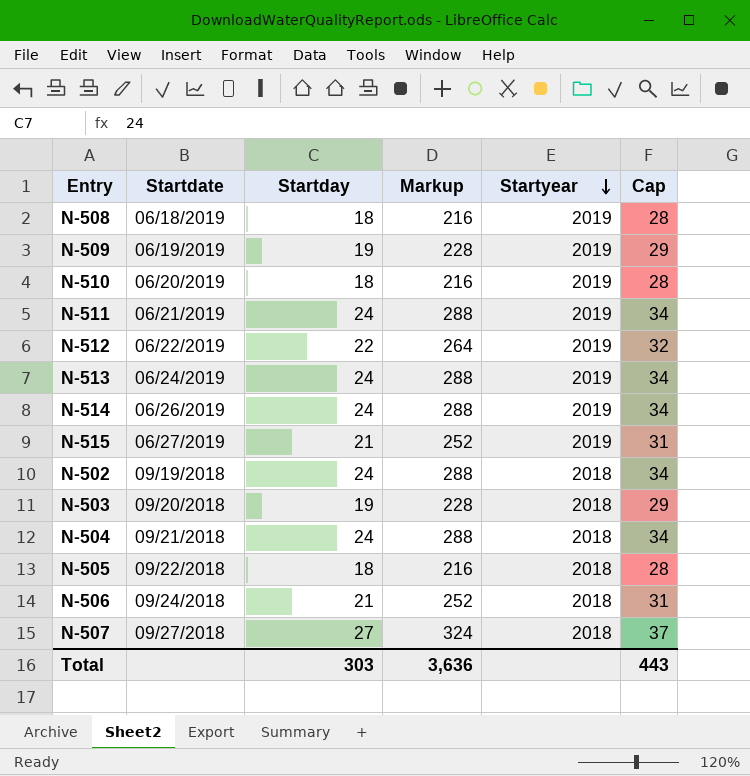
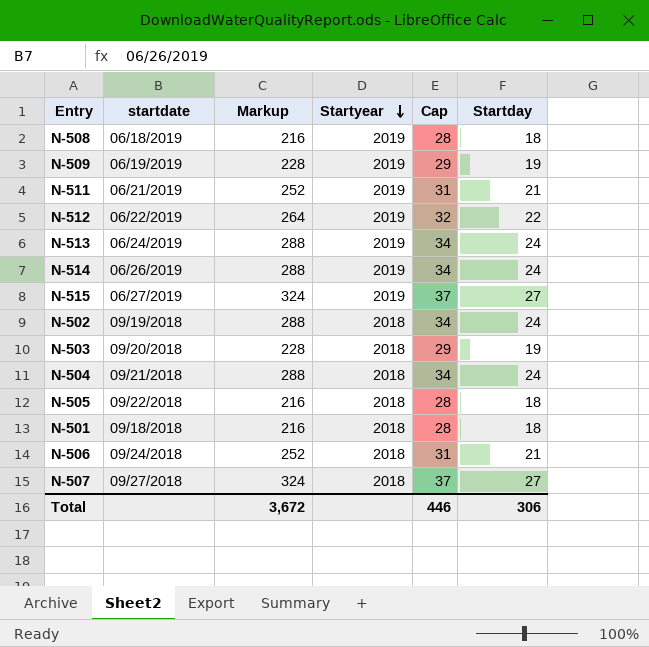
column name: Startdate -> startdate
column Startday | position: 3 -> 6
row N-510: 06/20/2019 | 18 | 216 | 2019 | 28 -> none
N-511 | Markup: 288 -> 252
N-511 | Cap: 34 -> 31
N-511 | Startday: 24 -> 21
N-515 | Markup: 252 -> 324
N-515 | Cap: 31 -> 37
N-515 | Startday: 21 -> 27
row N-501: none -> 09/18/2018 | 216 | 2018 | 28 | 18
Total | Markup: 3,636 -> 3,672
Total | Cap: 443 -> 446
Total | Startday: 303 -> 306

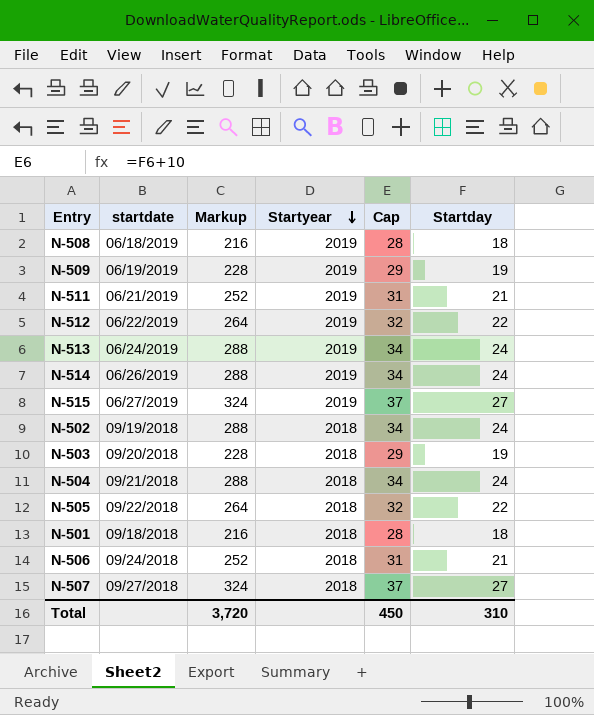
N-505 | Markup: 216 -> 264
N-505 | Cap: 28 -> 32
N-505 | Startday: 18 -> 22
Total | Markup: 3,672 -> 3,720
Total | Cap: 446 -> 450
Total | Startday: 306 -> 310

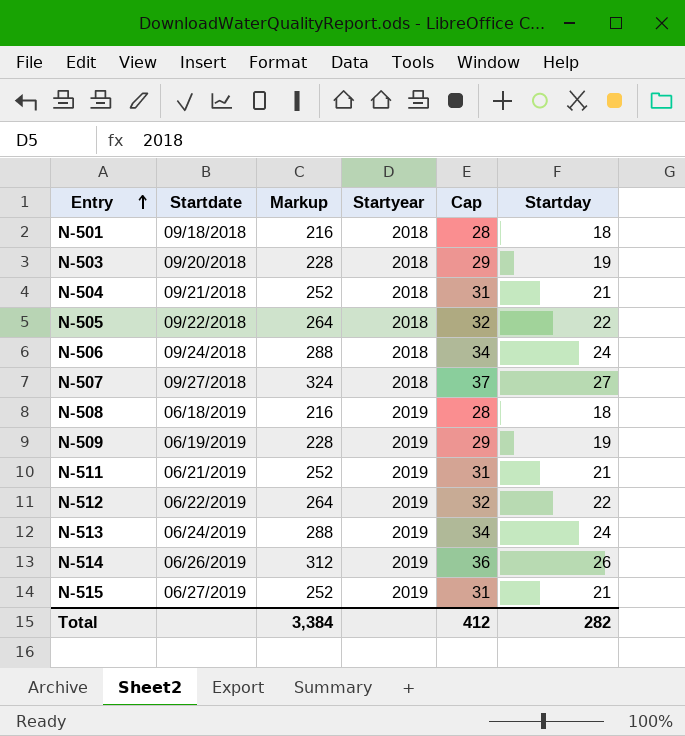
row order: Startyear descending -> Entry ascending
column name: startdate -> Startdate
row N-502: 09/19/2018 | 288 | 2018 | 34 | 24 -> none
N-504 | Markup: 288 -> 252
N-504 | Cap: 34 -> 31
N-504 | Startday: 24 -> 21
N-506 | Markup: 252 -> 288
N-506 | Cap: 31 -> 34
N-506 | Startday: 21 -> 24
N-514 | Markup: 288 -> 312
N-514 | Cap: 34 -> 36
N-514 | Startday: 24 -> 26
N-515 | Markup: 324 -> 252
N-515 | Cap: 37 -> 31
N-515 | Startday: 27 -> 21
Total | Markup: 3,720 -> 3,384
Total | Cap: 450 -> 412
Total | Startday: 310 -> 282

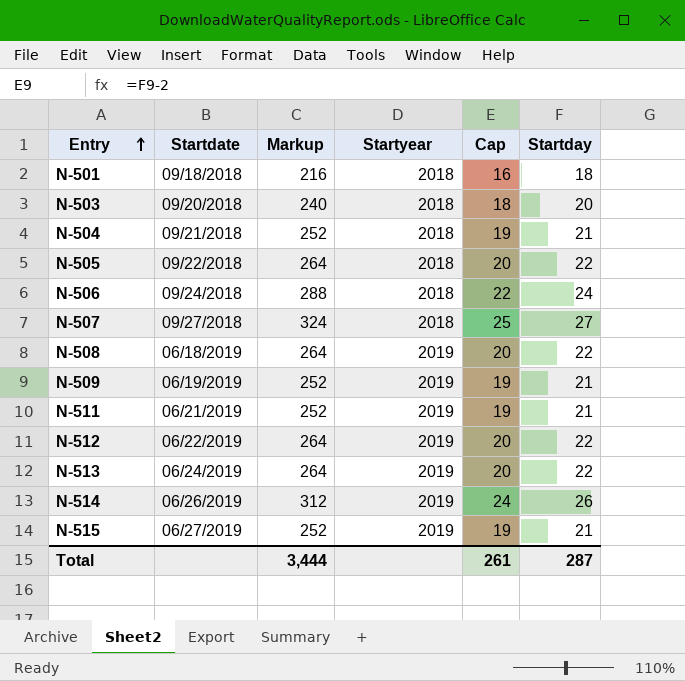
column Cap | formula: [Startday] + 10 -> [Startday] - 2
N-503 | Markup: 228 -> 240
N-503 | Startday: 19 -> 20
N-508 | Markup: 216 -> 264
N-508 | Startday: 18 -> 22
N-509 | Markup: 228 -> 252
N-509 | Startday: 19 -> 21
N-513 | Markup: 288 -> 264
N-513 | Startday: 24 -> 22
Total | Markup: 3,384 -> 3,444
Total | Cap: 412 -> 261
Total | Startday: 282 -> 287

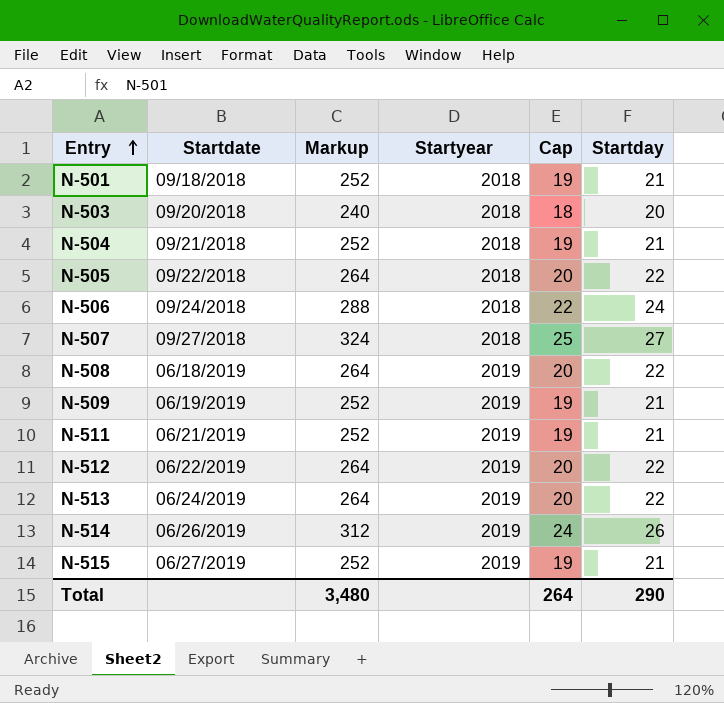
N-501 | Markup: 216 -> 252
N-501 | Cap: 16 -> 19
N-501 | Startday: 18 -> 21
Total | Markup: 3,444 -> 3,480
Total | Cap: 261 -> 264
Total | Startday: 287 -> 290

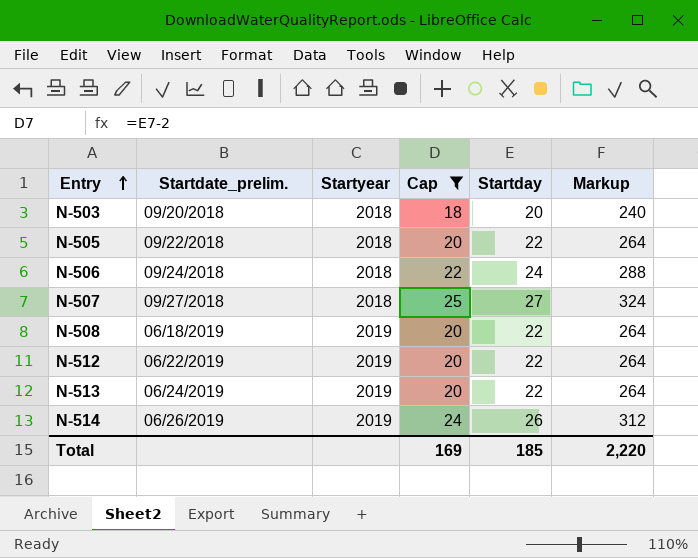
filter: none -> Cap != 19
column name: Startdate -> Startdate_prelim.
column Markup | position: 3 -> 6
Total | Cap: 264 -> 169
Total | Startday: 290 -> 185
Total | Markup: 3,480 -> 2,220

